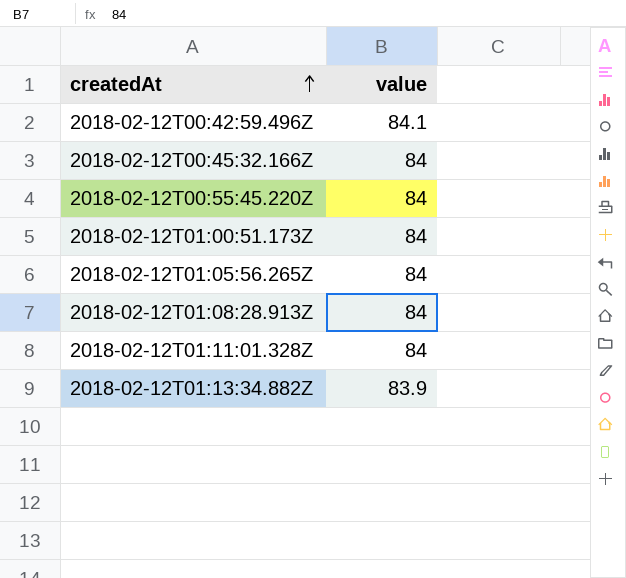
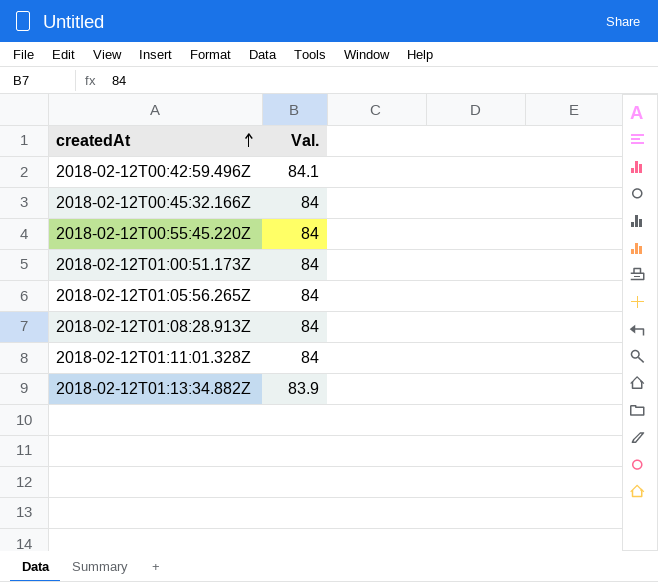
column name: value -> Val.

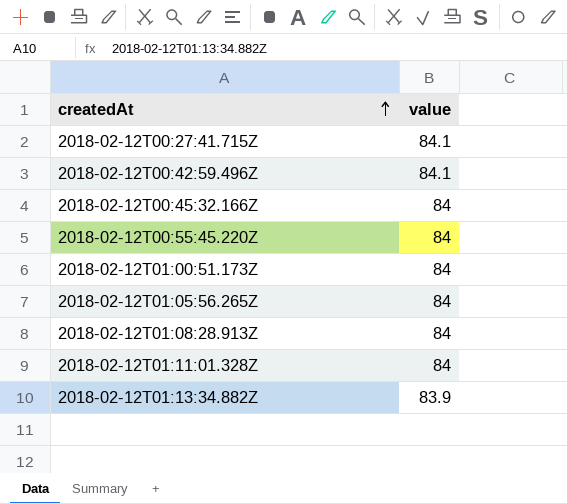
column name: Val. -> value
row 2018-02-12T00:27:41.715Z: none -> 84.1

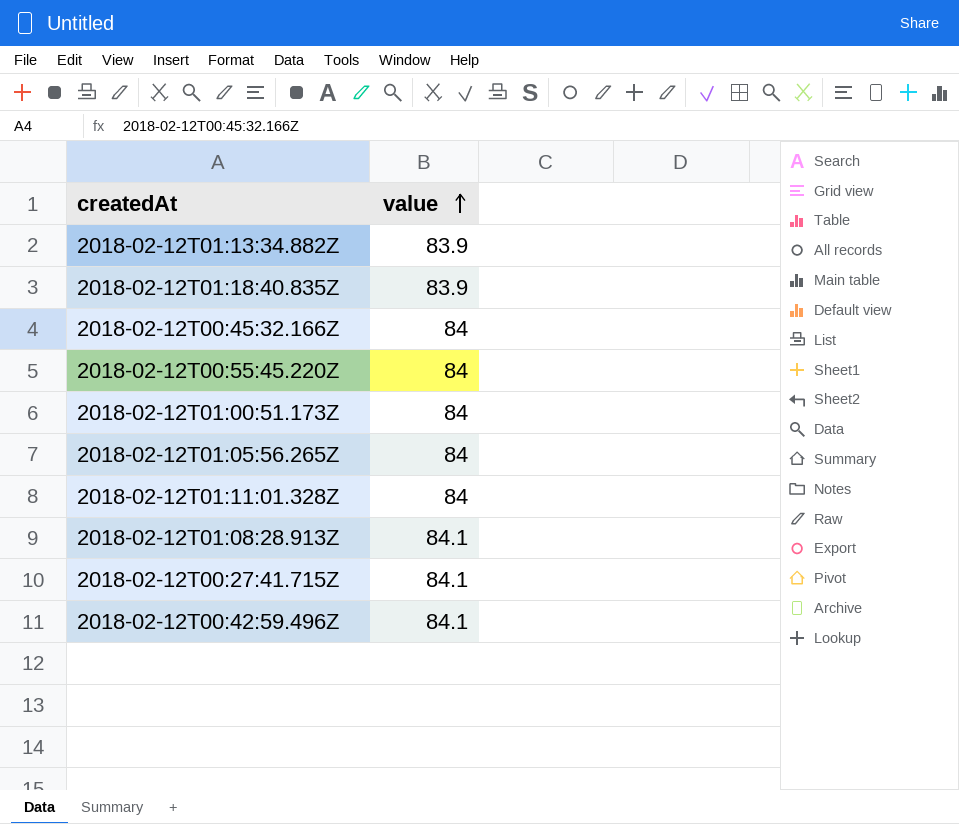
row order: createdAt ascending -> value ascending
row 2018-02-12T01:18:40.835Z: none -> 83.9
2018-02-12T01:08:28.913Z | value: 84 -> 84.1

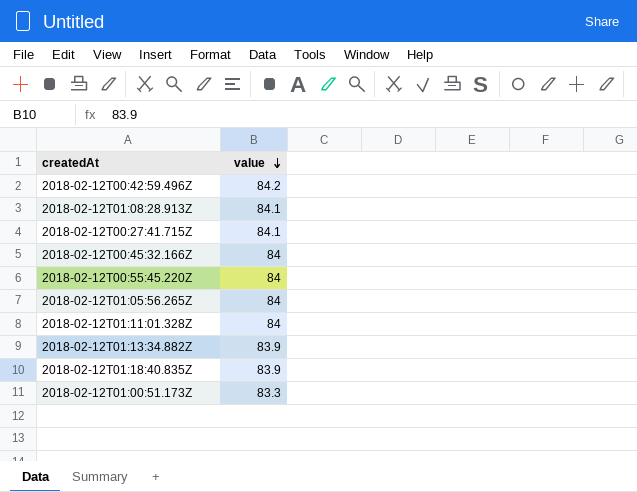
row order: value ascending -> value descending
2018-02-12T00:42:59.496Z | value: 84.1 -> 84.2
2018-02-12T01:00:51.173Z | value: 84 -> 83.3

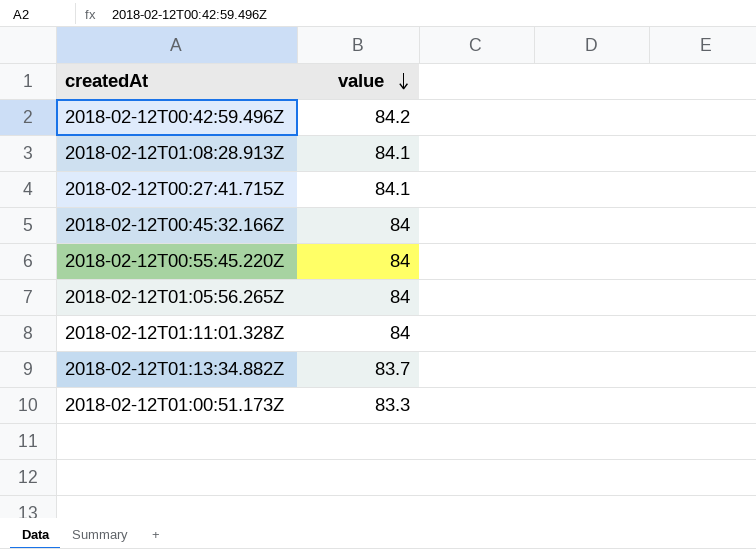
row 2018-02-12T01:18:40.835Z: 83.9 -> none
2018-02-12T01:13:34.882Z | value: 83.9 -> 83.7

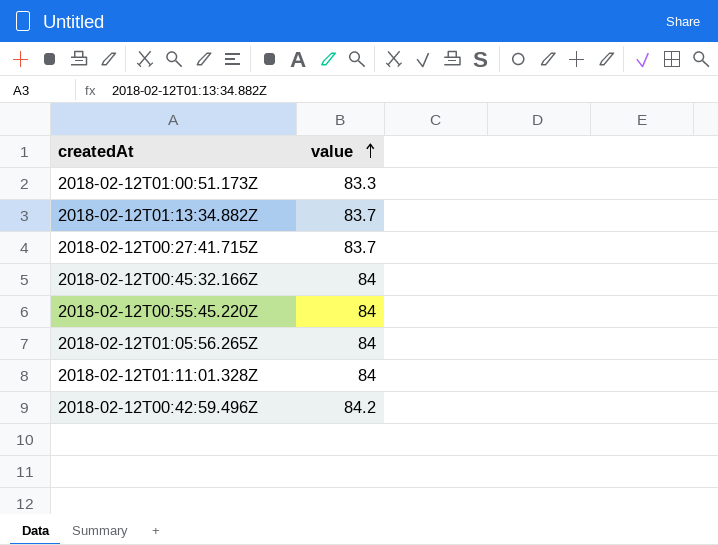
row order: value descending -> value ascending
row 2018-02-12T01:08:28.913Z: 84.1 -> none
2018-02-12T00:27:41.715Z | value: 84.1 -> 83.7

